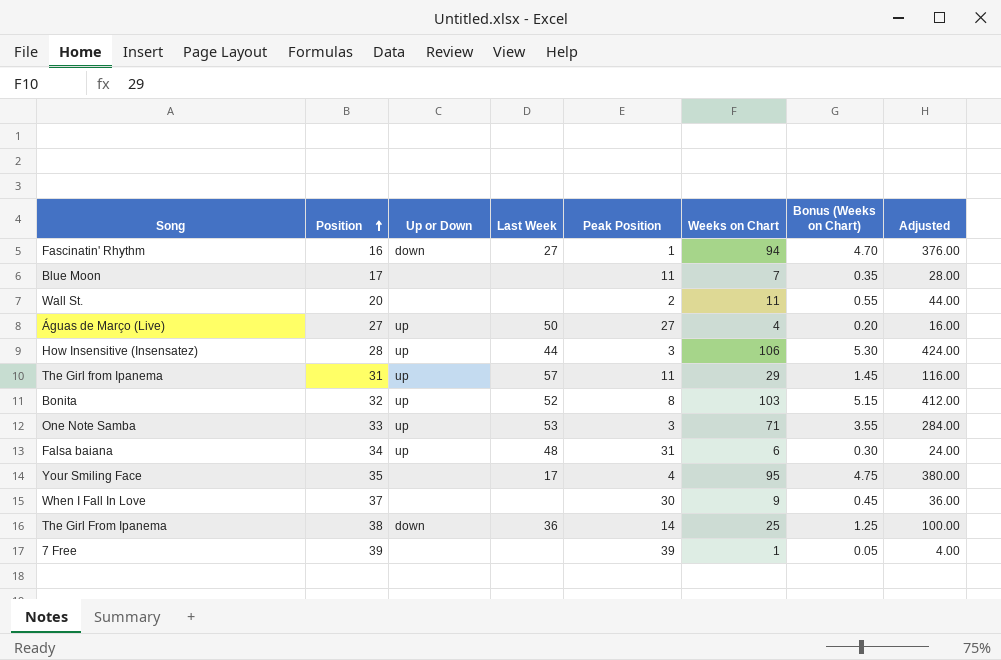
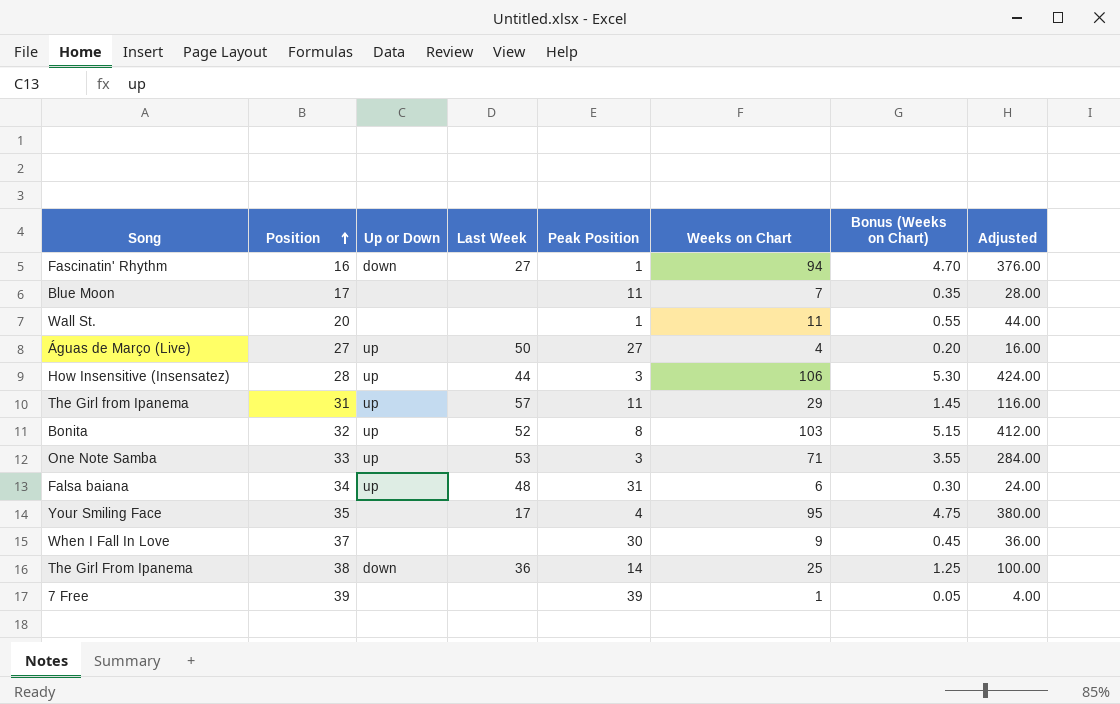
Wall St. | Peak Position: 2 -> 1

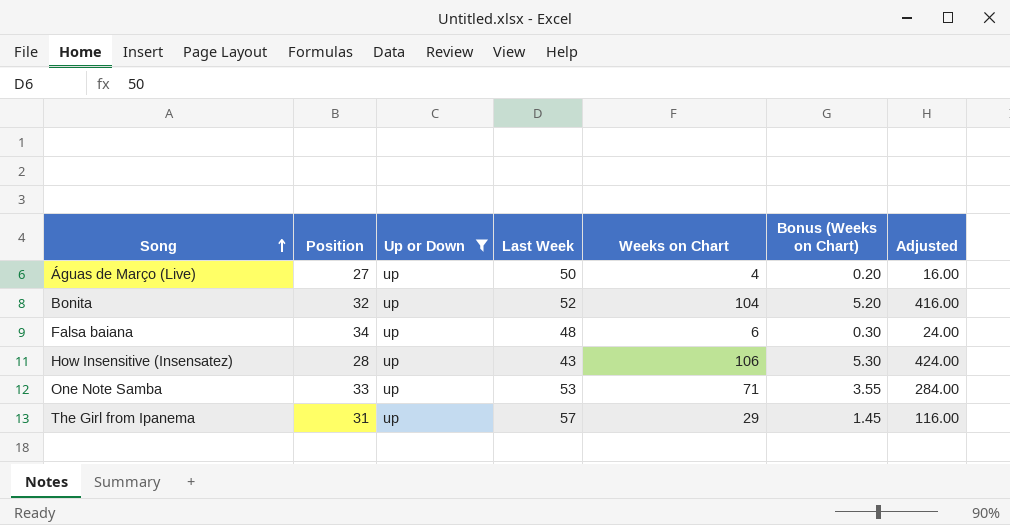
filter: none -> Up or Down = up
row order: Position ascending -> Song ascending
column Peak Position | position: 5 -> none
Bonita | Weeks on Chart: 103 -> 104
Bonita | Bonus (Weeks on Chart): 5.15 -> 5.20
Bonita | Adjusted: 412.00 -> 416.00
How Insensitive (Insensatez) | Last Week: 44 -> 43

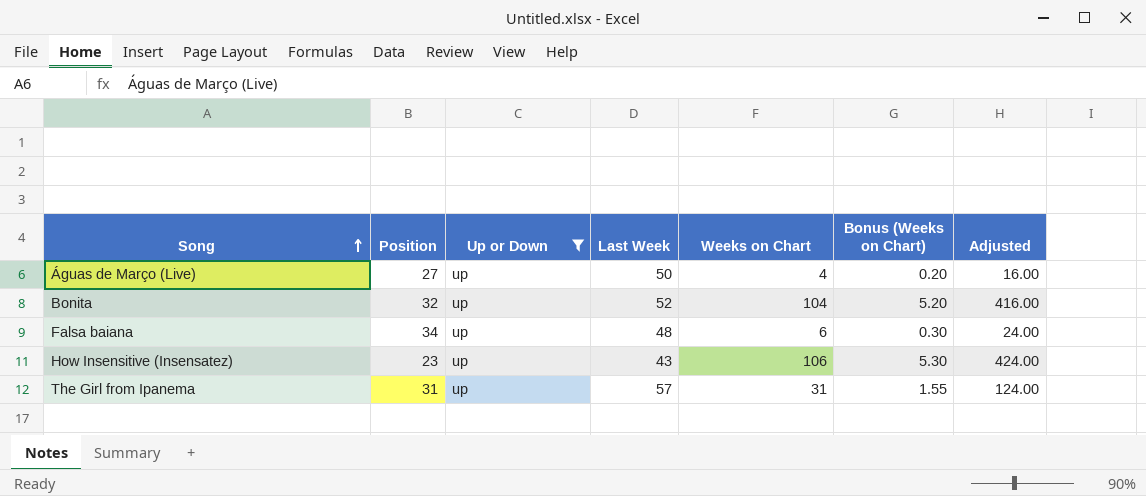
row One Note Samba: 33 | up | 53 | 71 | 3.55 | 284.00 -> none
How Insensitive (Insensatez) | Position: 28 -> 23
The Girl from Ipanema | Weeks on Chart: 29 -> 31
The Girl from Ipanema | Bonus (Weeks on Chart): 1.45 -> 1.55
The Girl from Ipanema | Adjusted: 116.00 -> 124.00

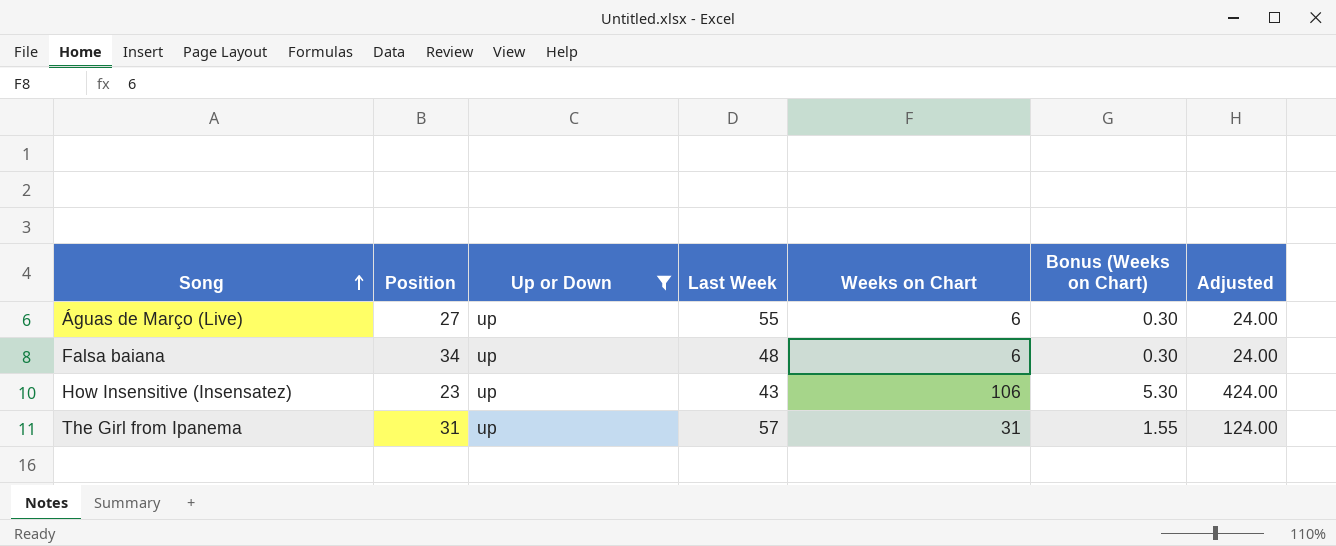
row Bonita: 32 | up | 52 | 104 | 5.20 | 416.00 -> none
Águas de Março (Live) | Last Week: 50 -> 55
Águas de Março (Live) | Weeks on Chart: 4 -> 6
Águas de Março (Live) | Bonus (Weeks on Chart): 0.20 -> 0.30
Águas de Março (Live) | Adjusted: 16.00 -> 24.00

